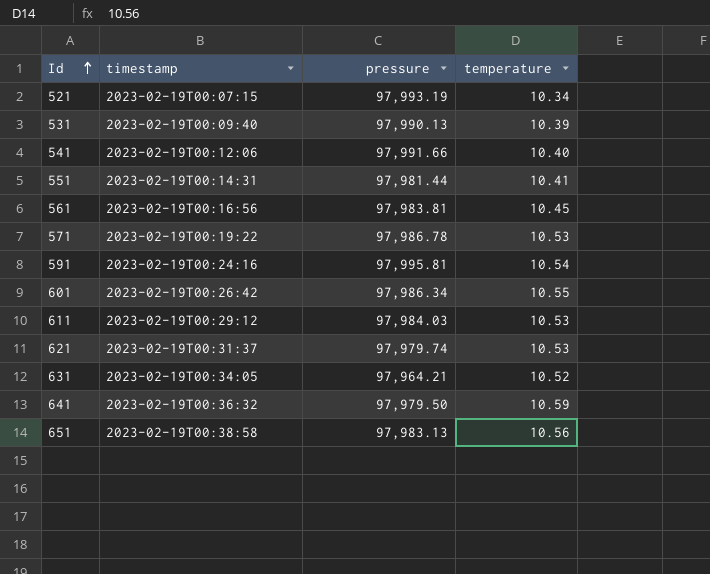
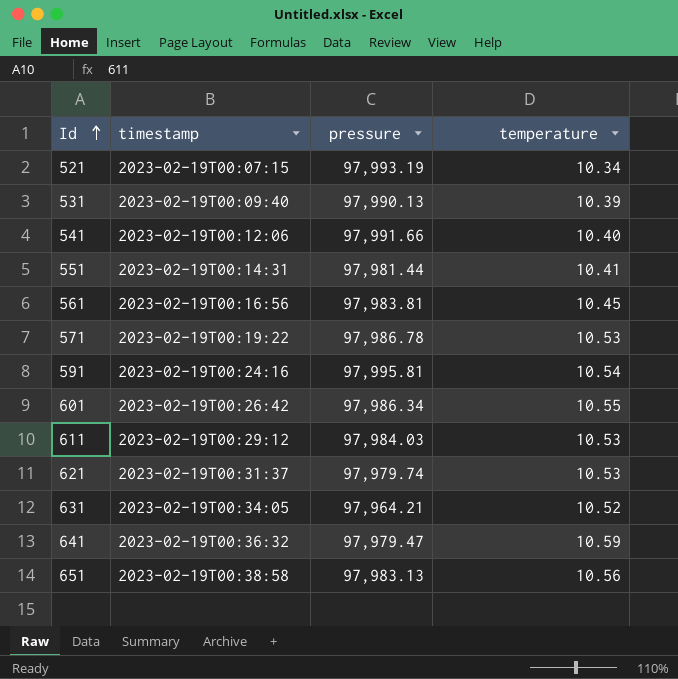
641 | pressure: 97,979.50 -> 97,979.47

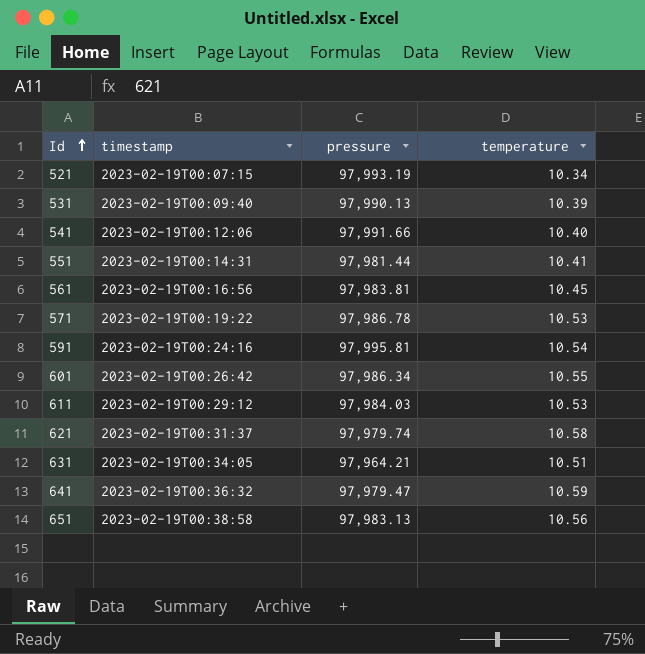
621 | temperature: 10.53 -> 10.58
631 | temperature: 10.52 -> 10.51

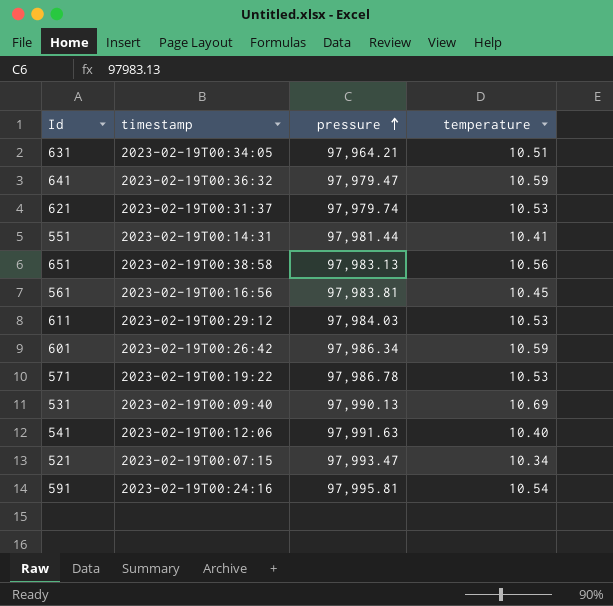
row order: Id ascending -> pressure ascending
621 | temperature: 10.58 -> 10.53
601 | temperature: 10.55 -> 10.59
531 | temperature: 10.39 -> 10.69
541 | pressure: 97,991.66 -> 97,991.63
521 | pressure: 97,993.19 -> 97,993.47

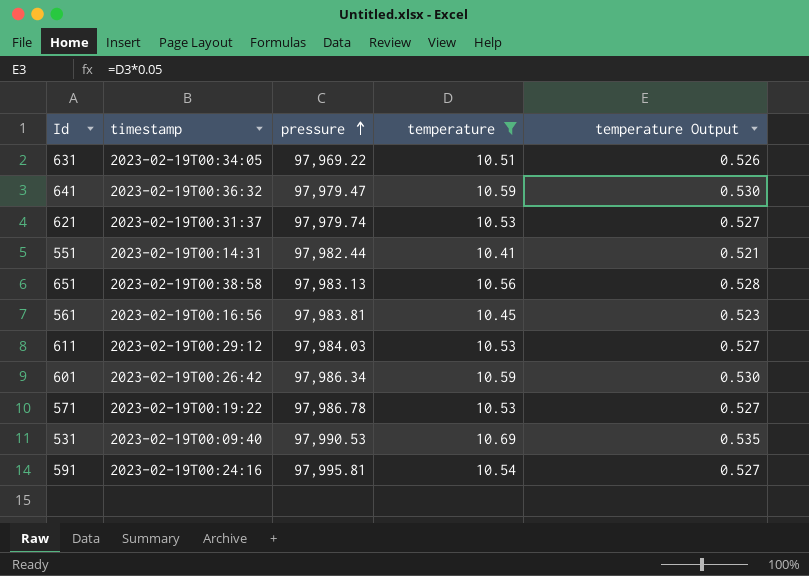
filter: none -> temperature >= 10.41
column temperature Output | formula: none -> [temperature] * 0.05
631 | pressure: 97,964.21 -> 97,969.22
551 | pressure: 97,981.44 -> 97,982.44
531 | pressure: 97,990.13 -> 97,990.53

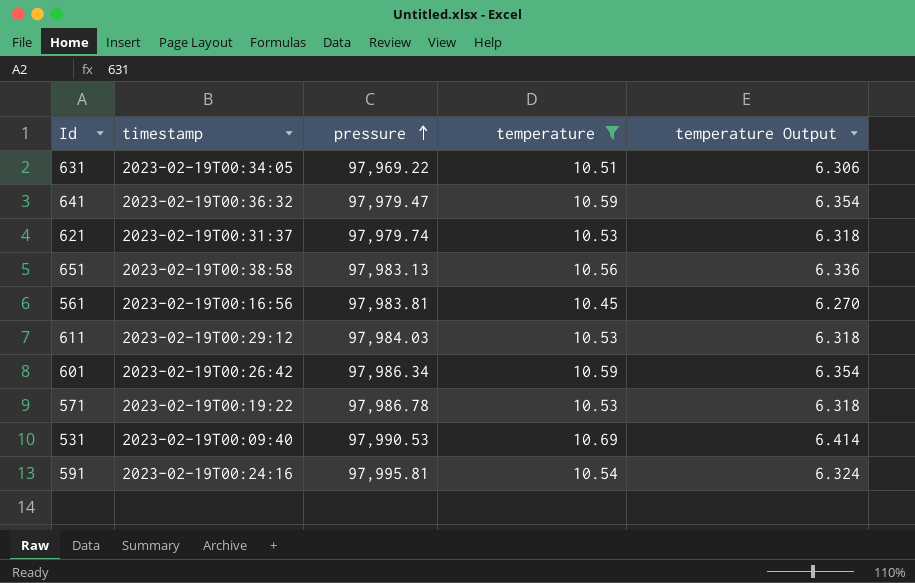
column temperature Output | formula: [temperature] * 0.05 -> [temperature] * 0.6
row 551: 2023-02-19T00:14:31 | 97,982.44 | 10.41 | 0.521 -> none

